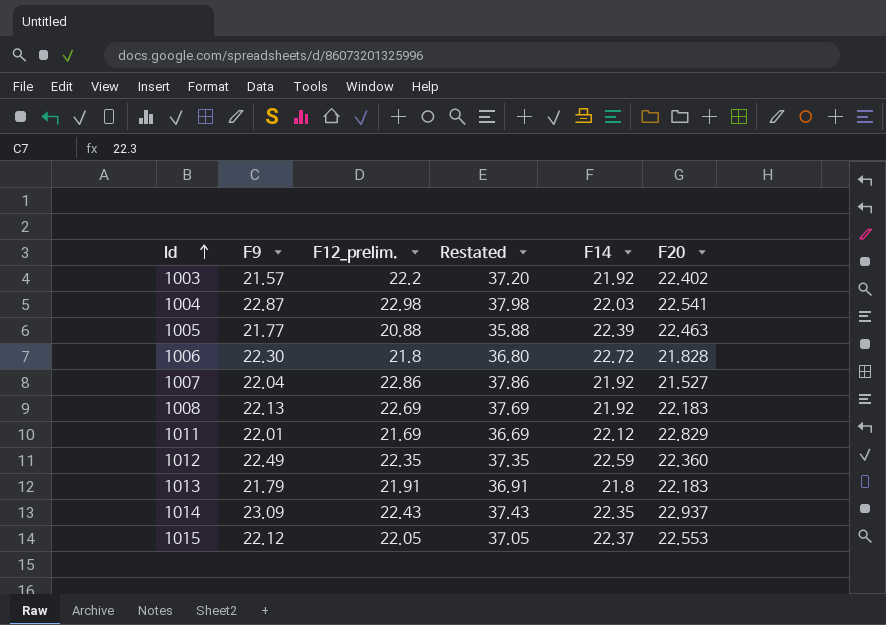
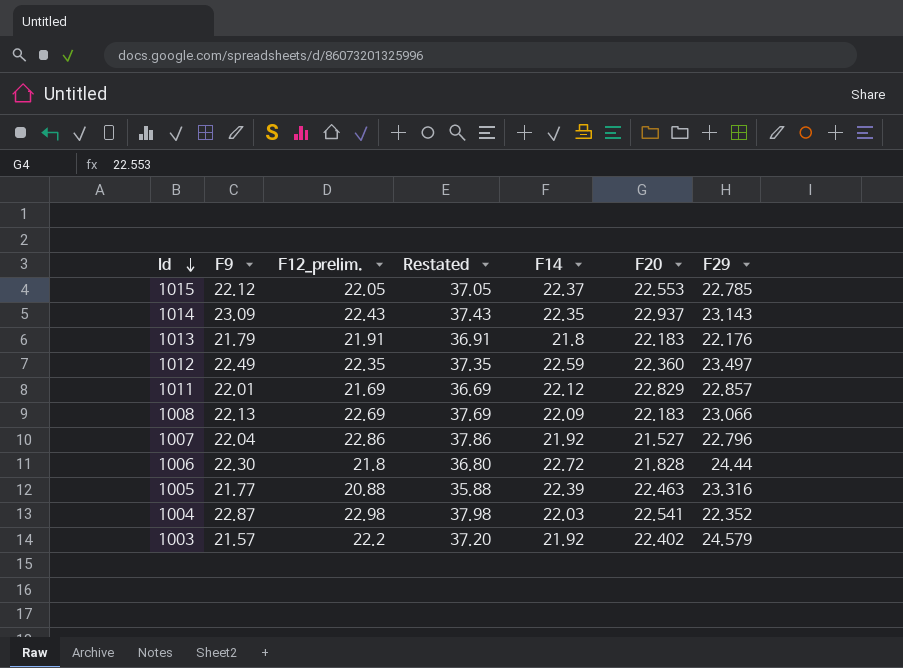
row order: Id ascending -> Id descending
column F29 | position: none -> 7
1008 | F14: 21.92 -> 22.09

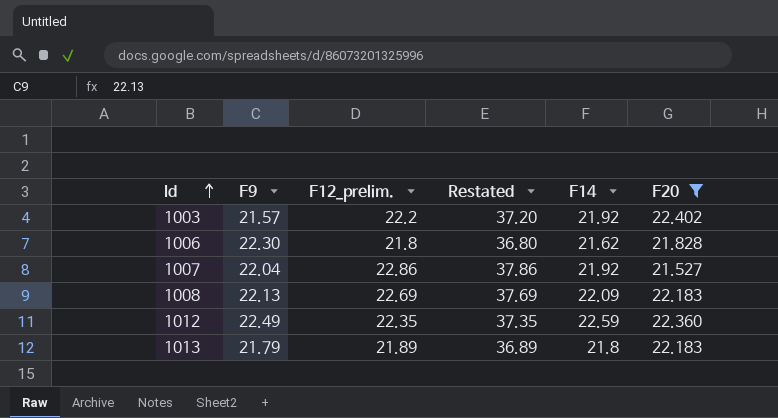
filter: none -> F20 <= 22.402
row order: Id descending -> Id ascending
column F29 | position: 7 -> none
1006 | F14: 22.72 -> 21.62
1013 | F12_prelim.: 21.91 -> 21.89
1013 | Restated: 36.91 -> 36.89

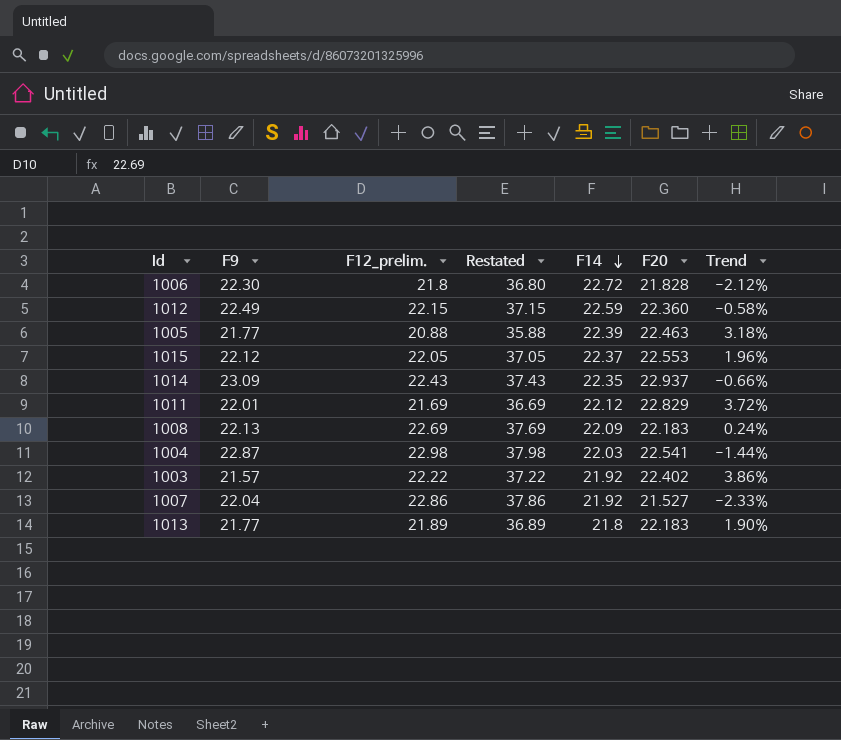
filter: F20 <= 22.402 -> none
row order: Id ascending -> F14 descending
column Trend | formula: none -> ([F20] - [F9]) / [F9]
1006 | F14: 21.62 -> 22.72
1012 | F12_prelim.: 22.35 -> 22.15
1012 | Restated: 37.35 -> 37.15
1003 | F12_prelim.: 22.2 -> 22.22
1003 | Restated: 37.20 -> 37.22
1013 | F9: 21.79 -> 21.77

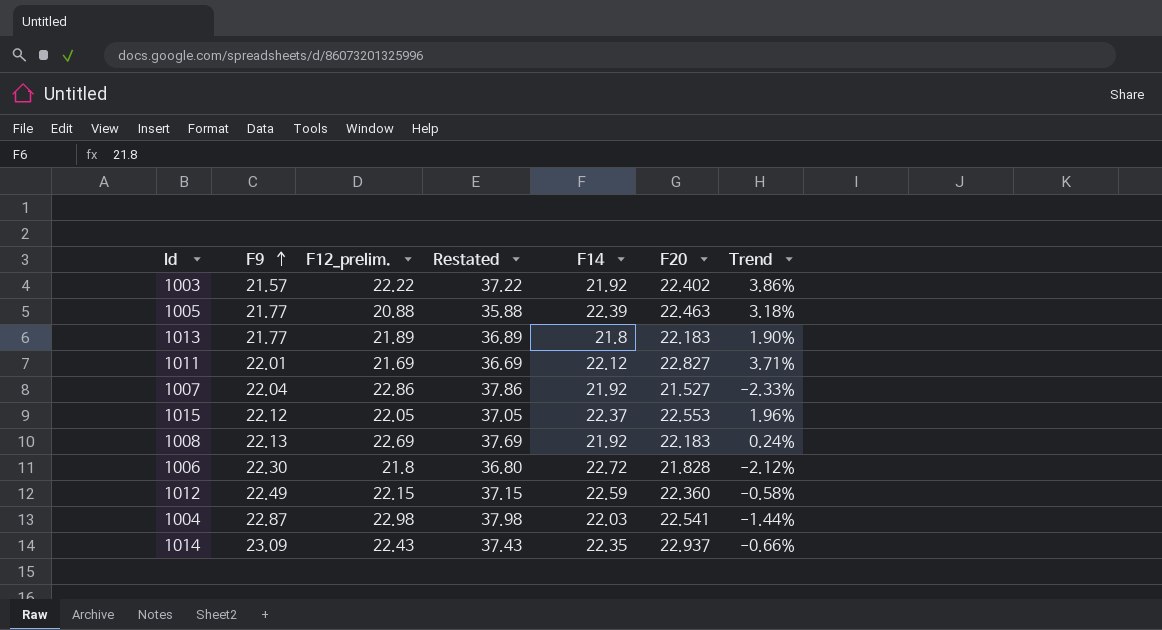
row order: F14 descending -> F9 ascending
1011 | F20: 22.829 -> 22.827
1011 | Trend: 3.72% -> 3.71%
1008 | F14: 22.09 -> 21.92

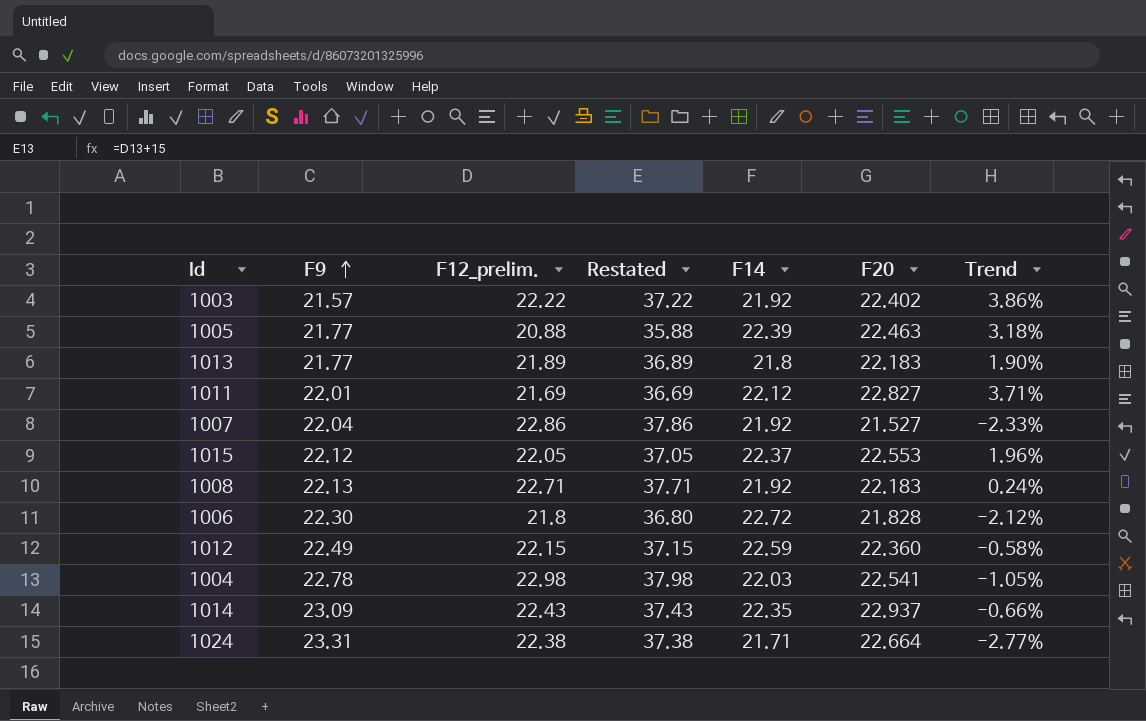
1008 | F12_prelim.: 22.69 -> 22.71
1008 | Restated: 37.69 -> 37.71
1004 | F9: 22.87 -> 22.78
1004 | Trend: -1.44% -> -1.05%
row 1024: none -> 23.31 | 22.38 | 37.38 | 21.71 | 22.664 | -2.77%

